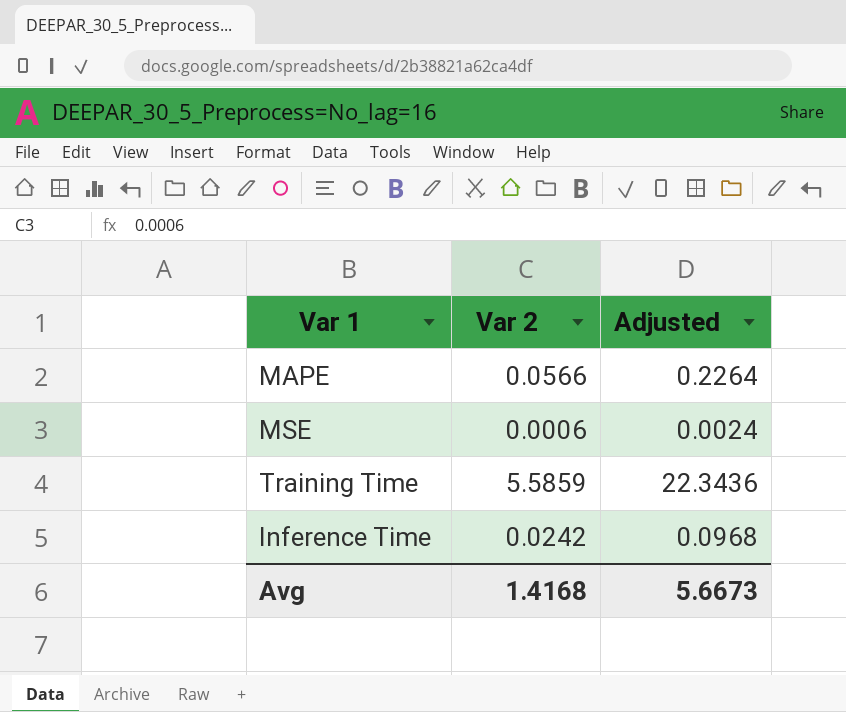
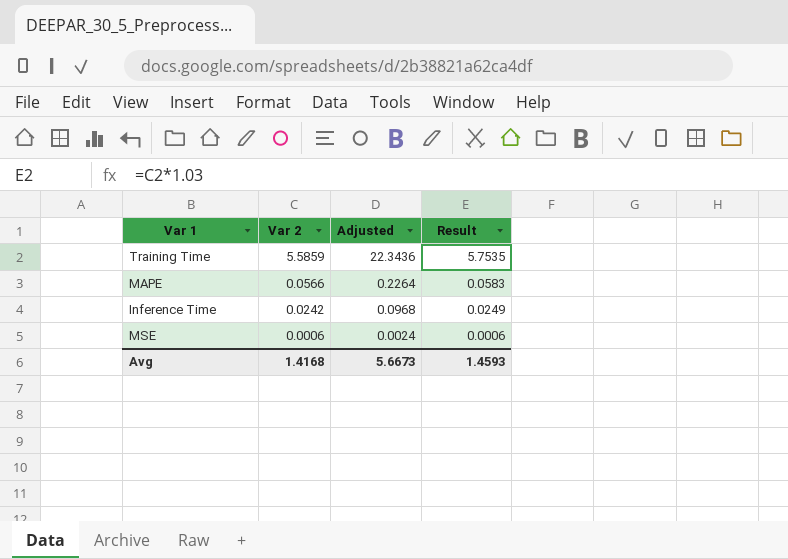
row order: none -> Var 2 descending
column Result | formula: none -> [Var 2] * 1.03

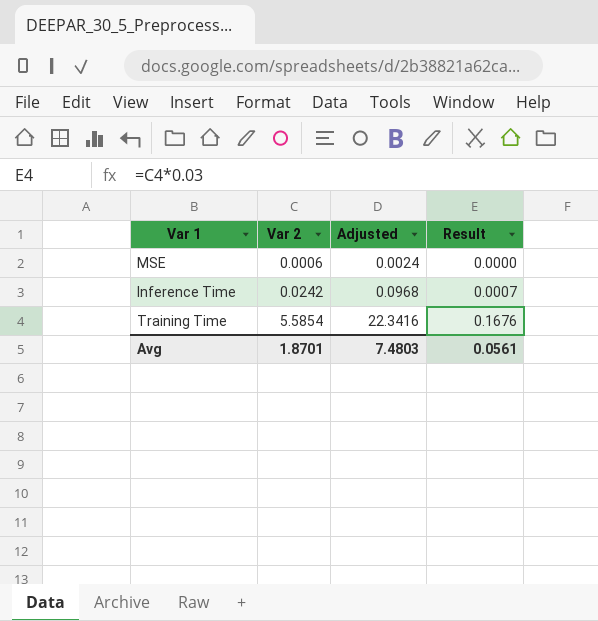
row order: Var 2 descending -> Var 2 ascending
column Result | formula: [Var 2] * 1.03 -> [Var 2] * 0.03
row MAPE: 0.0566 | 0.2264 | 0.0583 -> none
Training Time | Var 2: 5.5859 -> 5.5854
Training Time | Adjusted: 22.3436 -> 22.3416
Avg | Var 2: 1.4168 -> 1.8701
Avg | Adjusted: 5.6673 -> 7.4803
Avg | Result: 1.4593 -> 0.0561

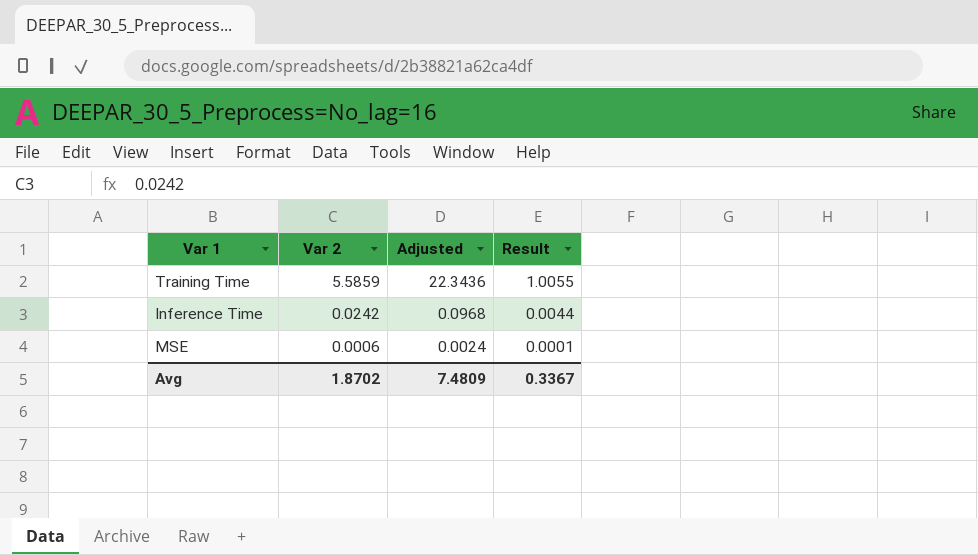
row order: Var 2 ascending -> Var 2 descending
column Result | formula: [Var 2] * 0.03 -> [Var 2] * 0.18
Training Time | Var 2: 5.5854 -> 5.5859
Training Time | Adjusted: 22.3416 -> 22.3436
Avg | Var 2: 1.8701 -> 1.8702
Avg | Adjusted: 7.4803 -> 7.4809
Avg | Result: 0.0561 -> 0.3367

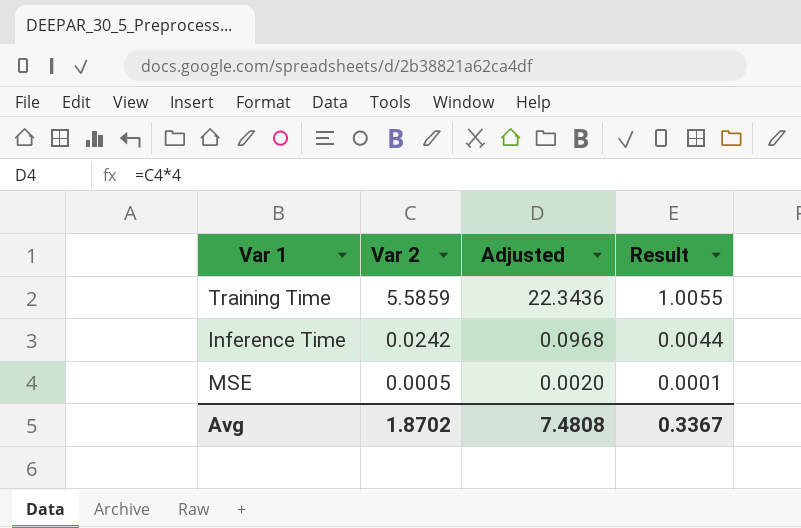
MSE | Var 2: 0.0006 -> 0.0005
MSE | Adjusted: 0.0024 -> 0.0020
Avg | Adjusted: 7.4809 -> 7.4808

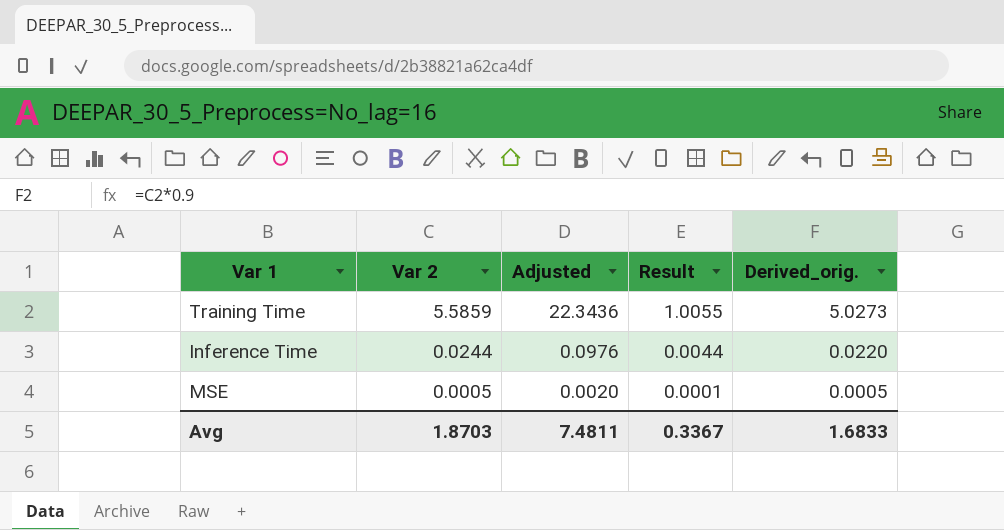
column Derived_orig. | formula: none -> [Var 2] * 0.9
Inference Time | Var 2: 0.0242 -> 0.0244
Inference Time | Adjusted: 0.0968 -> 0.0976
Avg | Var 2: 1.8702 -> 1.8703
Avg | Adjusted: 7.4808 -> 7.4811

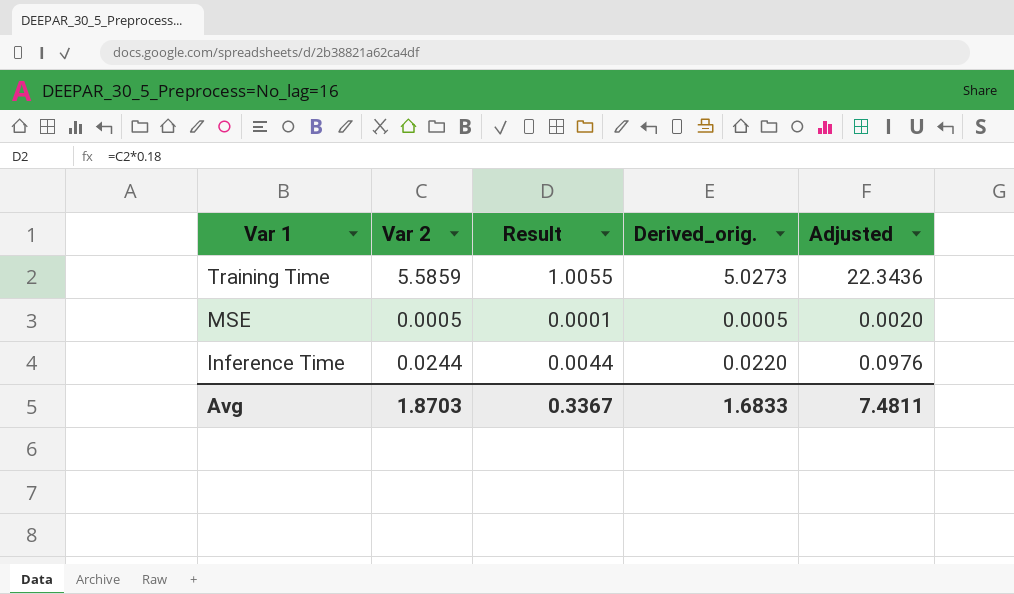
row order: Var 2 descending -> Var 1 descending
column Adjusted | position: 3 -> 5

